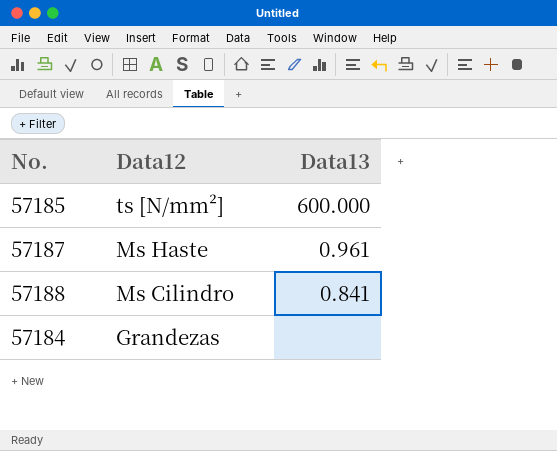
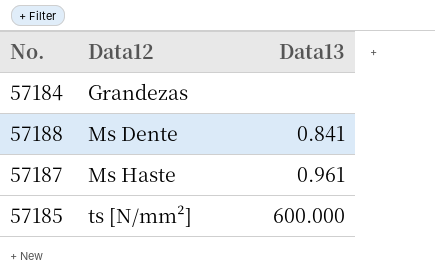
row order: Data12 descending -> Data12 ascending
57188 | Data12: Ms Cilindro -> Ms Dente

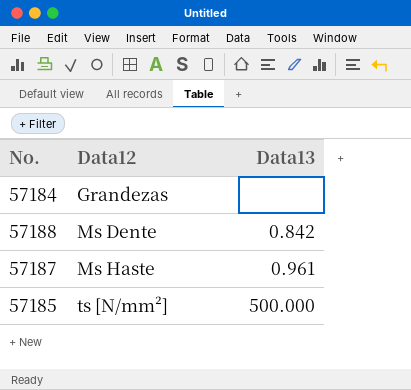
57188 | Data13: 0.841 -> 0.842
57185 | Data13: 600.000 -> 500.000

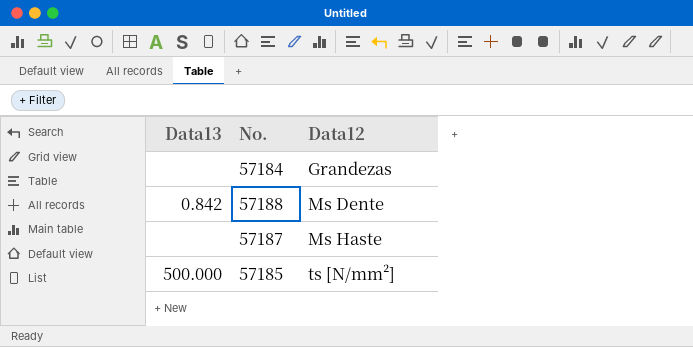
column Data13 | position: 3 -> 1
57187 | Data13: 0.961 -> none

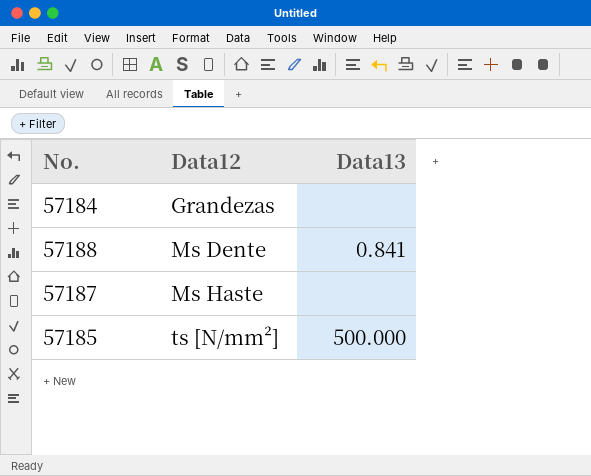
column Data13 | position: 1 -> 3
57188 | Data13: 0.842 -> 0.841

